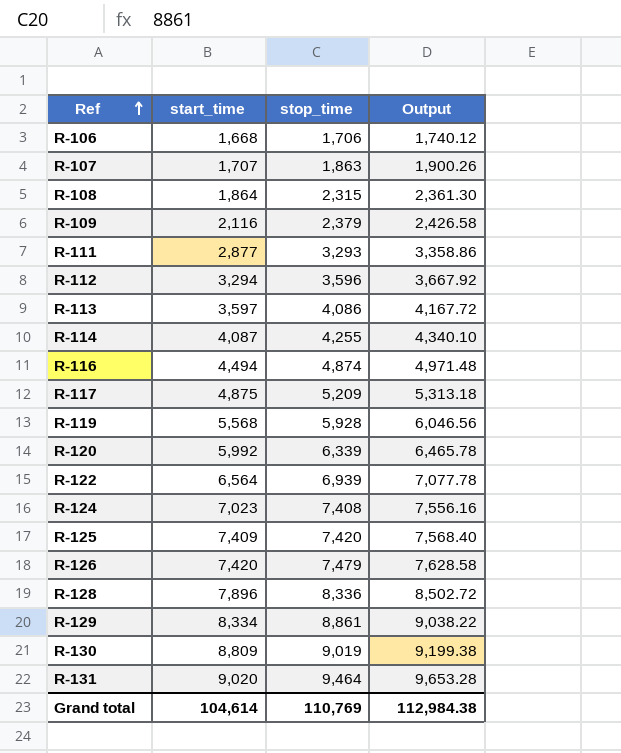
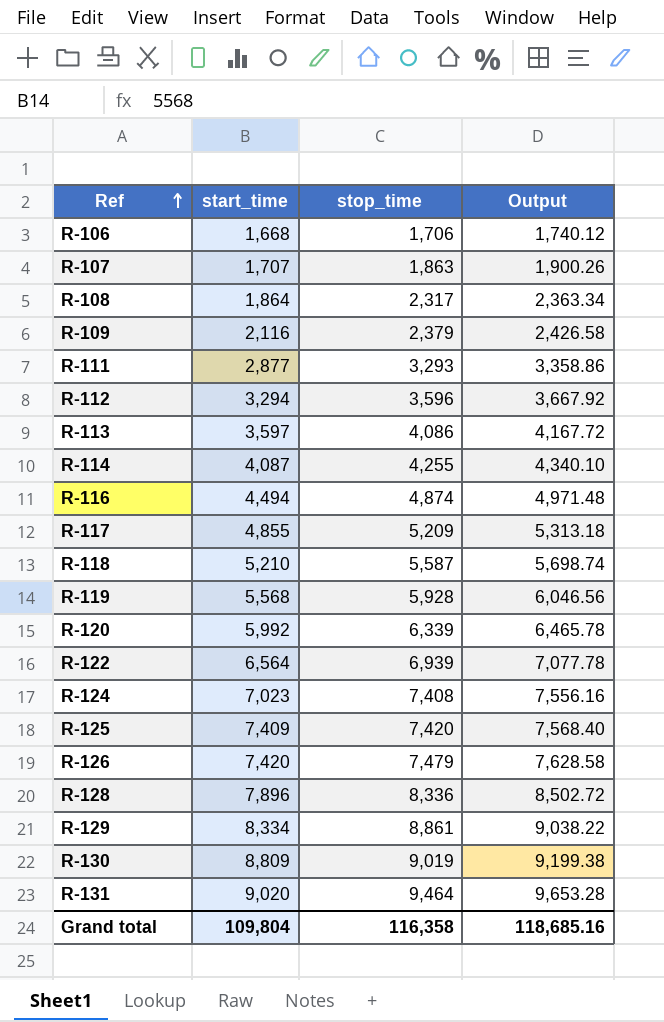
R-108 | stop_time: 2,315 -> 2,317
R-108 | Output: 2,361.30 -> 2,363.34
R-117 | start_time: 4,875 -> 4,855
row R-118: none -> 5,210 | 5,587 | 5,698.74
Grand total | start_time: 104,614 -> 109,804
Grand total | stop_time: 110,769 -> 116,358
Grand total | Output: 112,984.38 -> 118,685.16

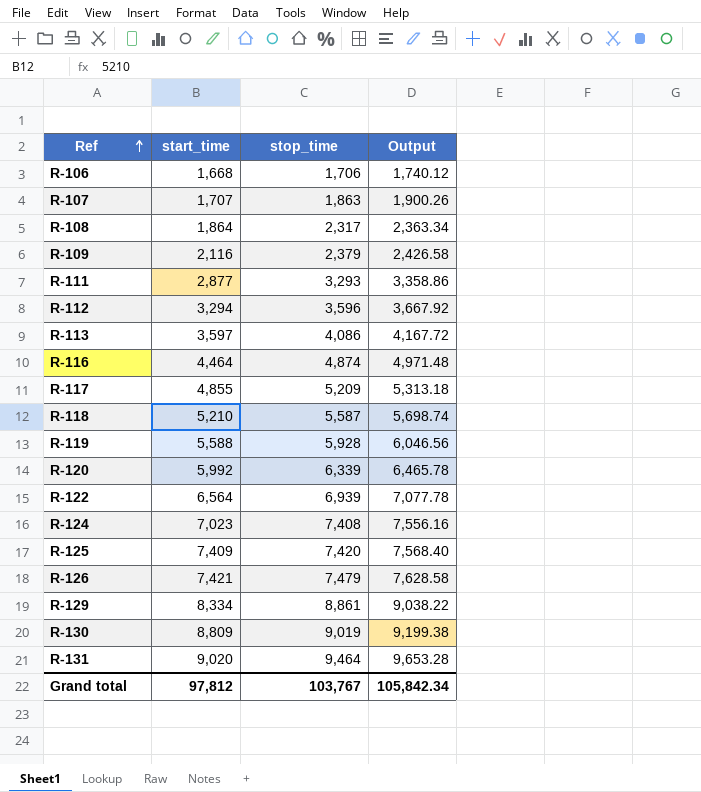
row R-114: 4,087 | 4,255 | 4,340.10 -> none
row R-128: 7,896 | 8,336 | 8,502.72 -> none
R-116 | start_time: 4,494 -> 4,464
R-119 | start_time: 5,568 -> 5,588
R-126 | start_time: 7,420 -> 7,421
Grand total | start_time: 109,804 -> 97,812
Grand total | stop_time: 116,358 -> 103,767
Grand total | Output: 118,685.16 -> 105,842.34

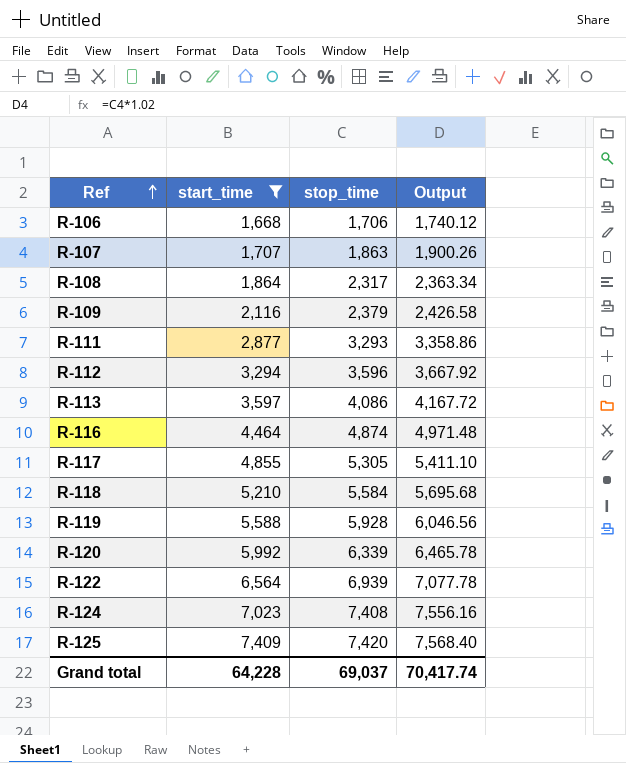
filter: none -> start_time <= 7,409
R-117 | stop_time: 5,209 -> 5,305
R-117 | Output: 5,313.18 -> 5,411.10
R-118 | stop_time: 5,587 -> 5,584
R-118 | Output: 5,698.74 -> 5,695.68
Grand total | start_time: 97,812 -> 64,228
Grand total | stop_time: 103,767 -> 69,037
Grand total | Output: 105,842.34 -> 70,417.74

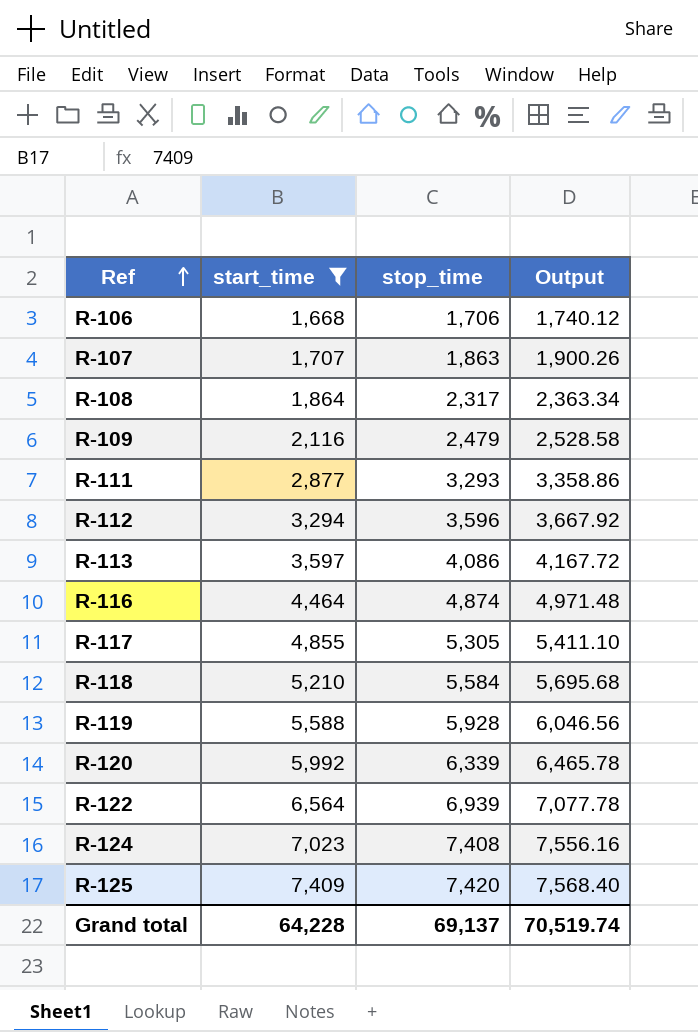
R-109 | stop_time: 2,379 -> 2,479
R-109 | Output: 2,426.58 -> 2,528.58
Grand total | stop_time: 69,037 -> 69,137
Grand total | Output: 70,417.74 -> 70,519.74

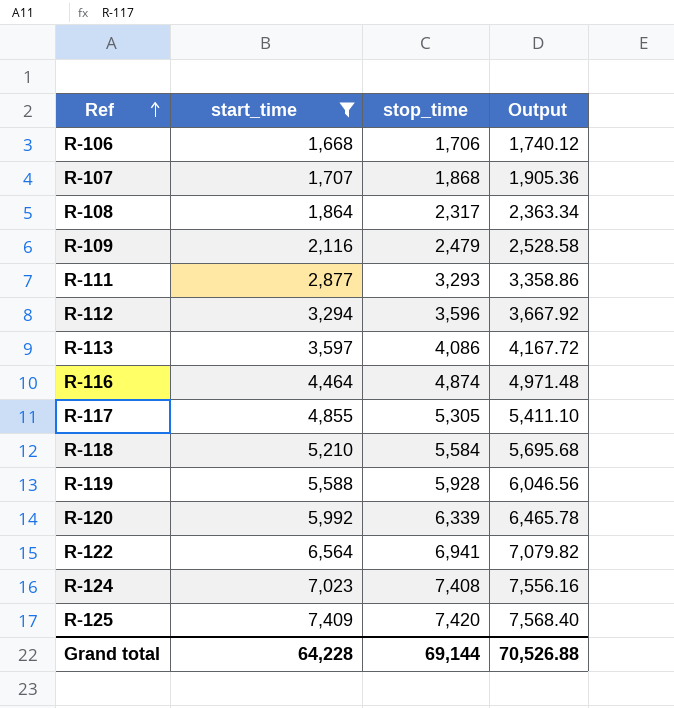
R-107 | stop_time: 1,863 -> 1,868
R-107 | Output: 1,900.26 -> 1,905.36
R-122 | stop_time: 6,939 -> 6,941
R-122 | Output: 7,077.78 -> 7,079.82
Grand total | stop_time: 69,137 -> 69,144
Grand total | Output: 70,519.74 -> 70,526.88

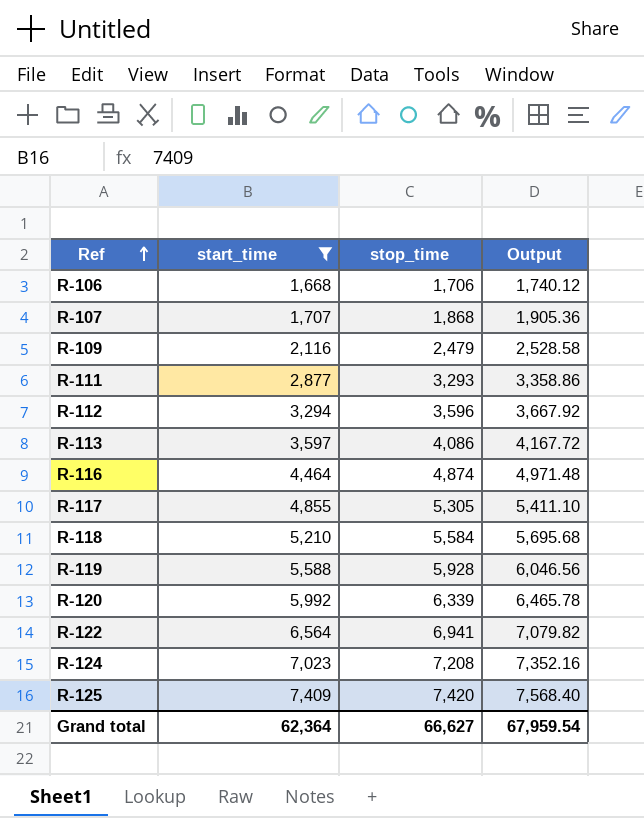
row R-108: 1,864 | 2,317 | 2,363.34 -> none
R-124 | stop_time: 7,408 -> 7,208
R-124 | Output: 7,556.16 -> 7,352.16
Grand total | start_time: 64,228 -> 62,364
Grand total | stop_time: 69,144 -> 66,627
Grand total | Output: 70,526.88 -> 67,959.54

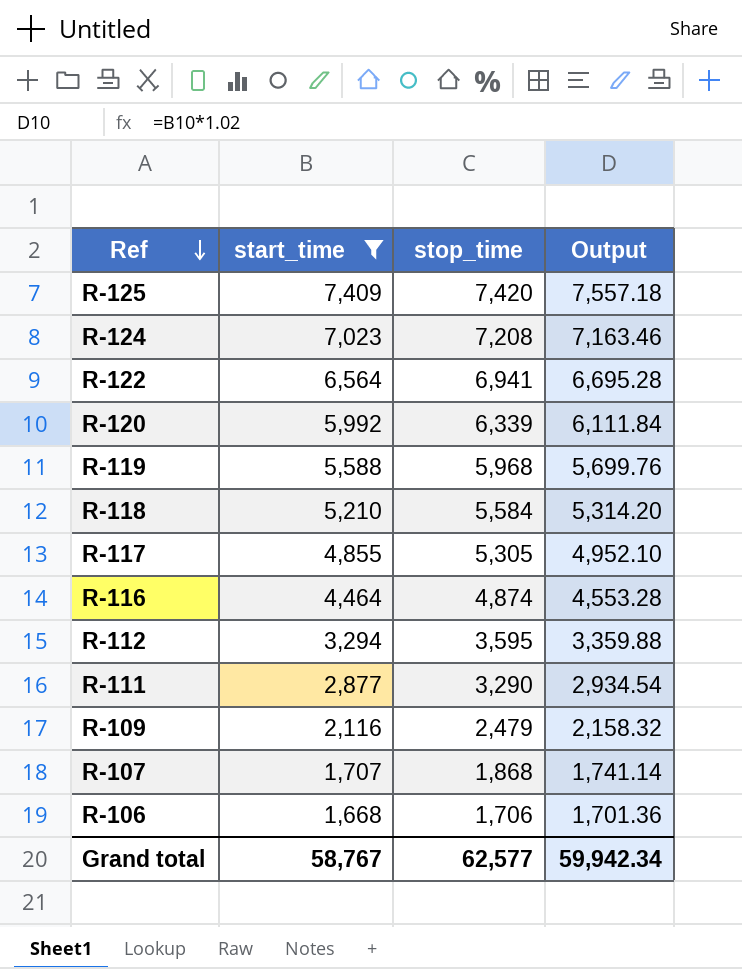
row order: Ref ascending -> Ref descending
column Output | formula: [stop_time] * 1.02 -> [start_time] * 1.02
row R-113: 3,597 | 4,086 | 4,167.72 -> none
R-119 | stop_time: 5,928 -> 5,968
R-112 | stop_time: 3,596 -> 3,595
R-111 | stop_time: 3,293 -> 3,290
Grand total | start_time: 62,364 -> 58,767
Grand total | stop_time: 66,627 -> 62,577
Grand total | Output: 67,959.54 -> 59,942.34

